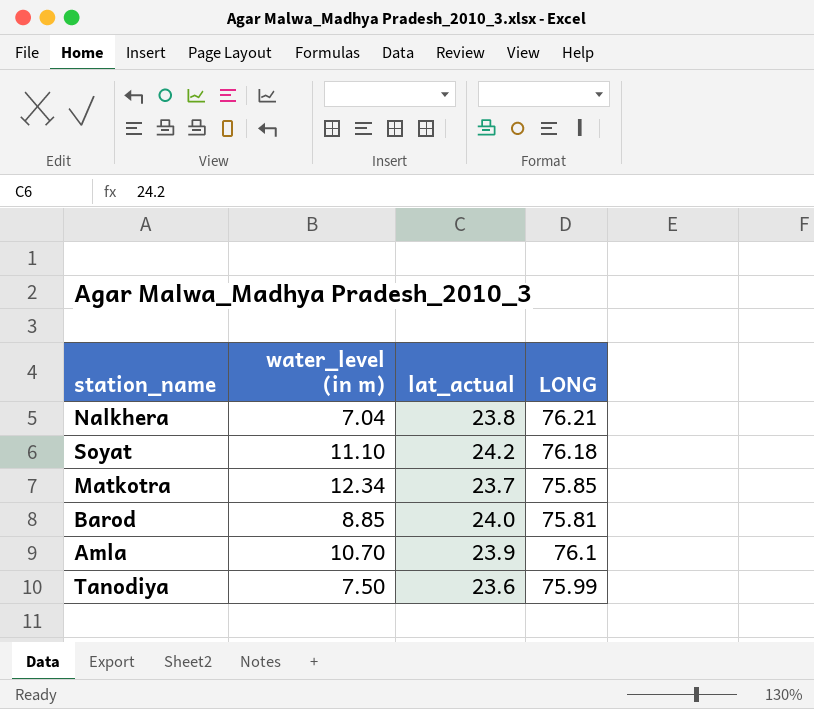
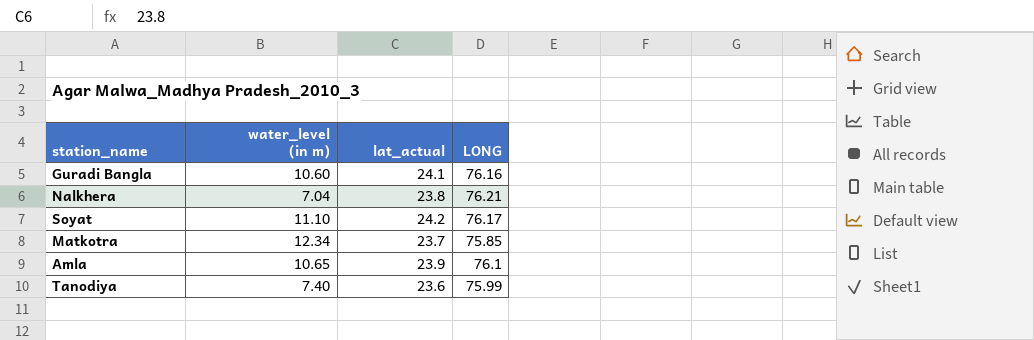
row Barod: 8.85 | 24.0 | 75.81 -> none
row Guradi Bangla: none -> 10.60 | 24.1 | 76.16
Soyat | LONG: 76.18 -> 76.17
Amla | water_level (in m): 10.70 -> 10.65
Tanodiya | water_level (in m): 7.50 -> 7.40

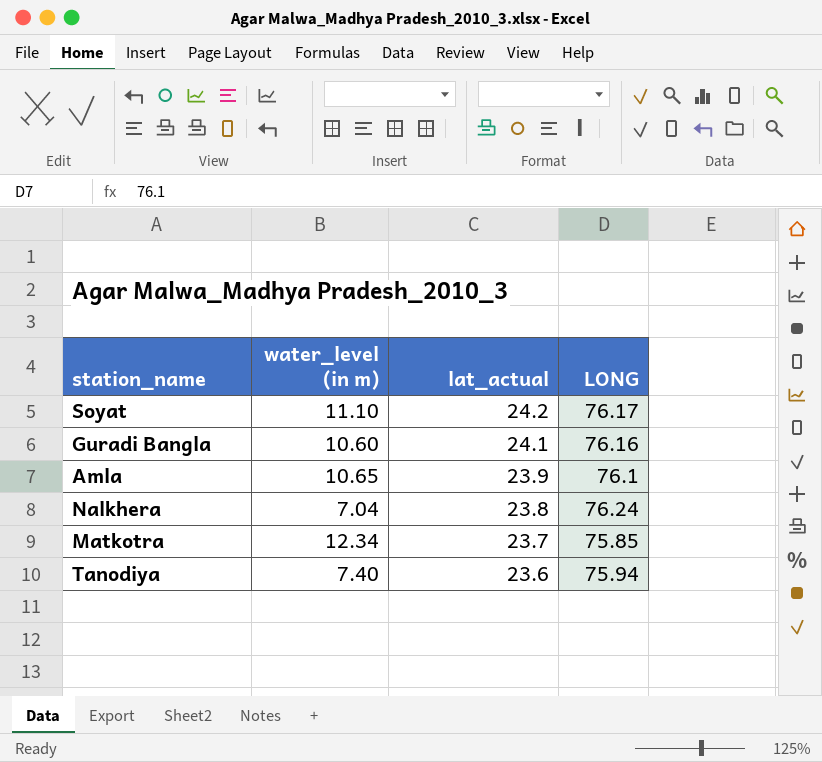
row order: none -> lat_actual descending
Nalkhera | LONG: 76.21 -> 76.24
Tanodiya | LONG: 75.99 -> 75.94

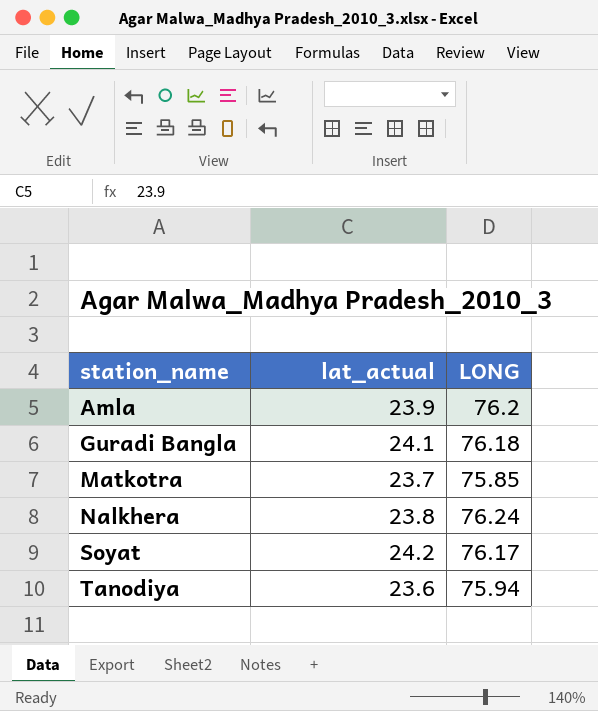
row order: lat_actual descending -> station_name ascending
column water_level (in m) | position: 2 -> none
Amla | LONG: 76.1 -> 76.2
Guradi Bangla | LONG: 76.16 -> 76.18

